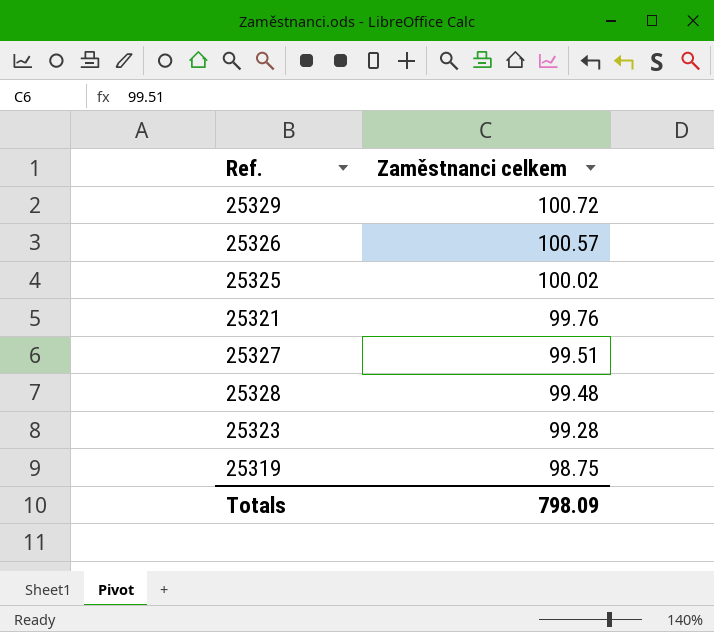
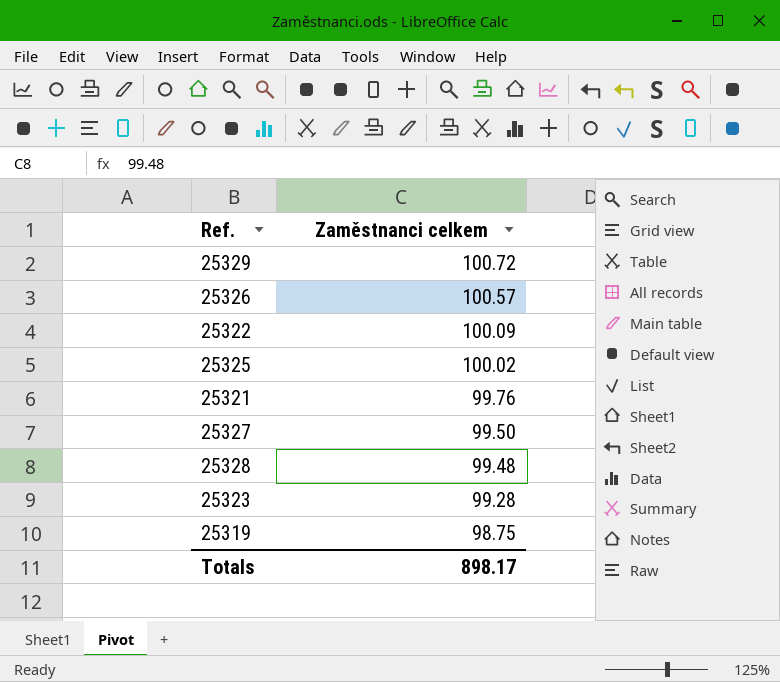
row 25322: none -> 100.09
25327 | Zaměstnanci celkem: 99.51 -> 99.50
Totals | Zaměstnanci celkem: 798.09 -> 898.17

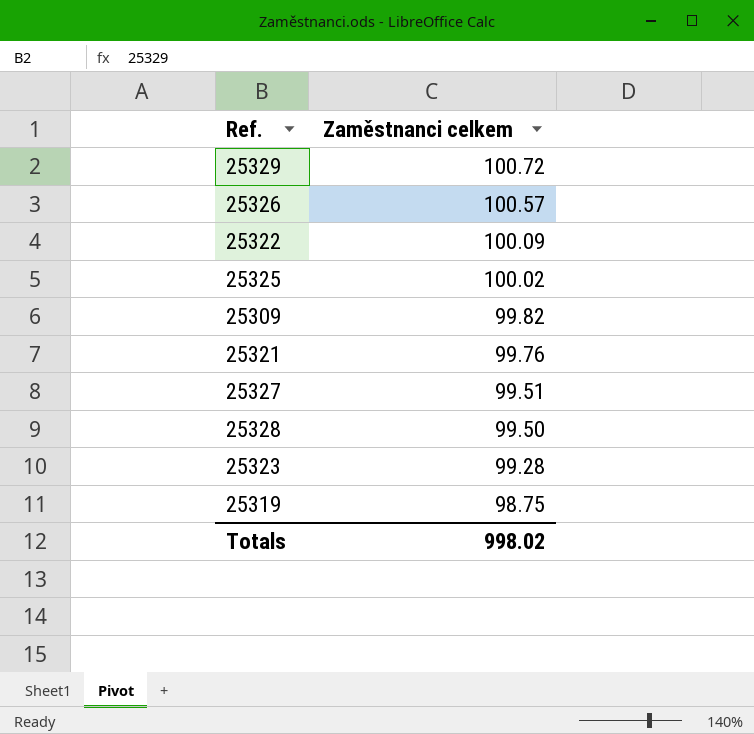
row 25309: none -> 99.82
25327 | Zaměstnanci celkem: 99.50 -> 99.51
25328 | Zaměstnanci celkem: 99.48 -> 99.50
Totals | Zaměstnanci celkem: 898.17 -> 998.02

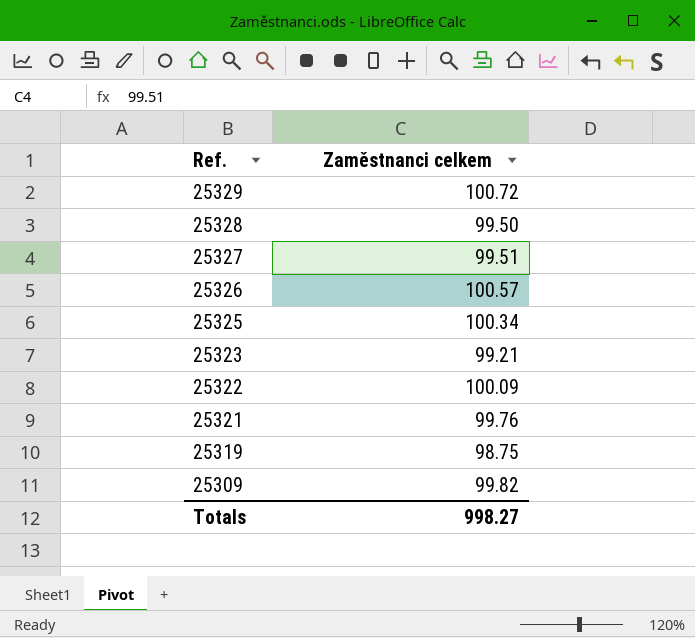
row order: Zaměstnanci celkem descending -> Ref. descending
25325 | Zaměstnanci celkem: 100.02 -> 100.34
25323 | Zaměstnanci celkem: 99.28 -> 99.21
Totals | Zaměstnanci celkem: 998.02 -> 998.27

